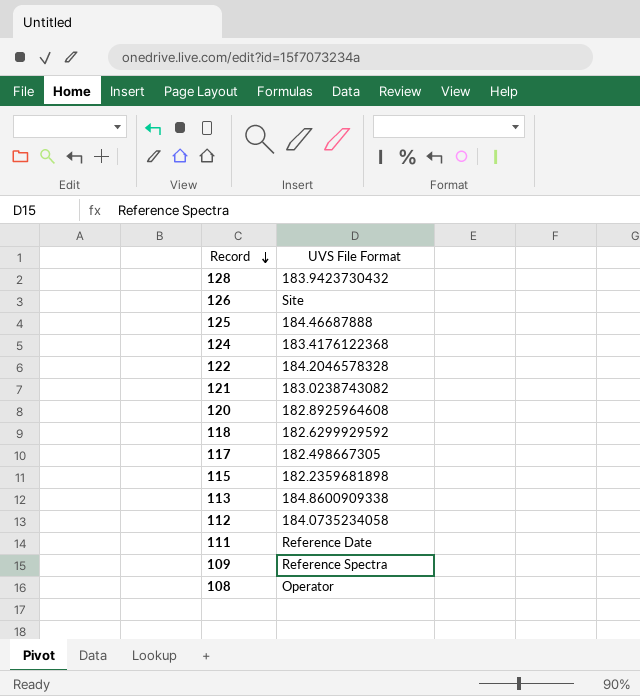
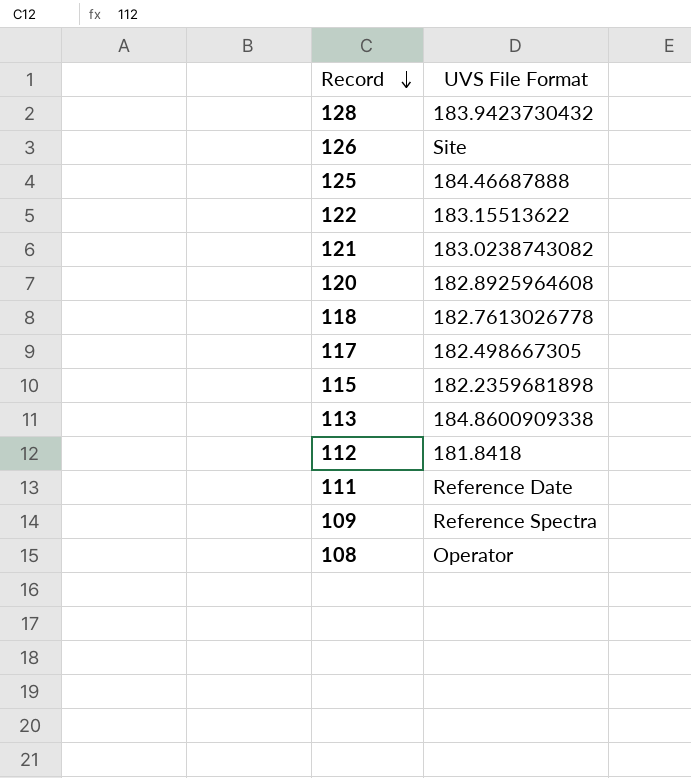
row 124: 183.4176122368 -> none
122 | UVS File Format: 184.2046578328 -> 183.15513622
118 | UVS File Format: 182.6299929592 -> 182.7613026778
112 | UVS File Format: 184.0735234058 -> 181.8418

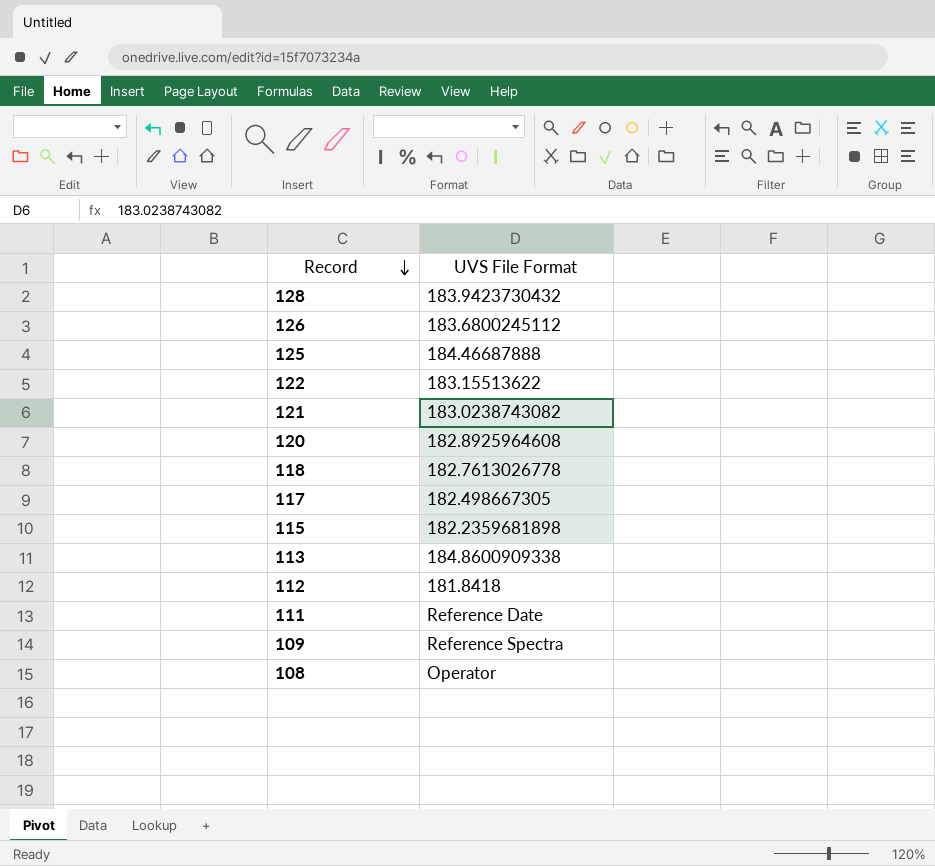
126 | UVS File Format: Site -> 183.6800245112

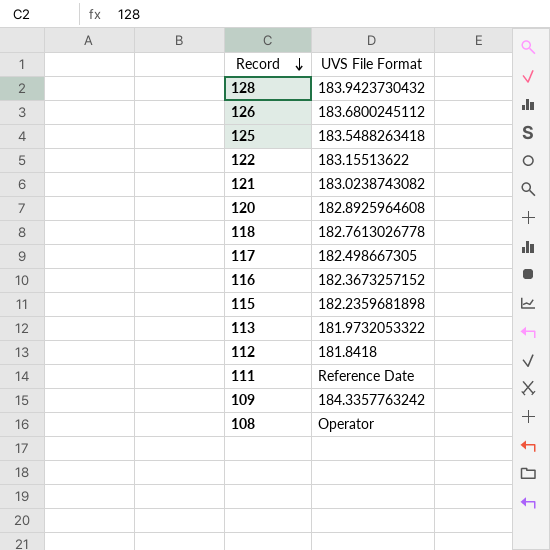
125 | UVS File Format: 184.46687888 -> 183.5488263418
row 116: none -> 182.3673257152
113 | UVS File Format: 184.8600909338 -> 181.9732053322
109 | UVS File Format: Reference Spectra -> 184.3357763242

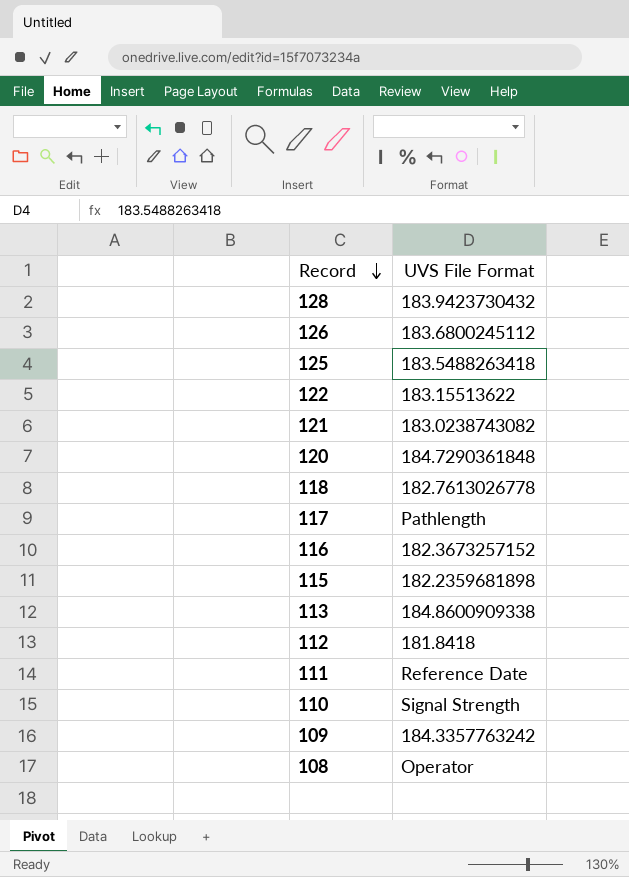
120 | UVS File Format: 182.8925964608 -> 184.7290361848
117 | UVS File Format: 182.498667305 -> Pathlength
113 | UVS File Format: 181.9732053322 -> 184.8600909338
row 110: none -> Signal Strength

